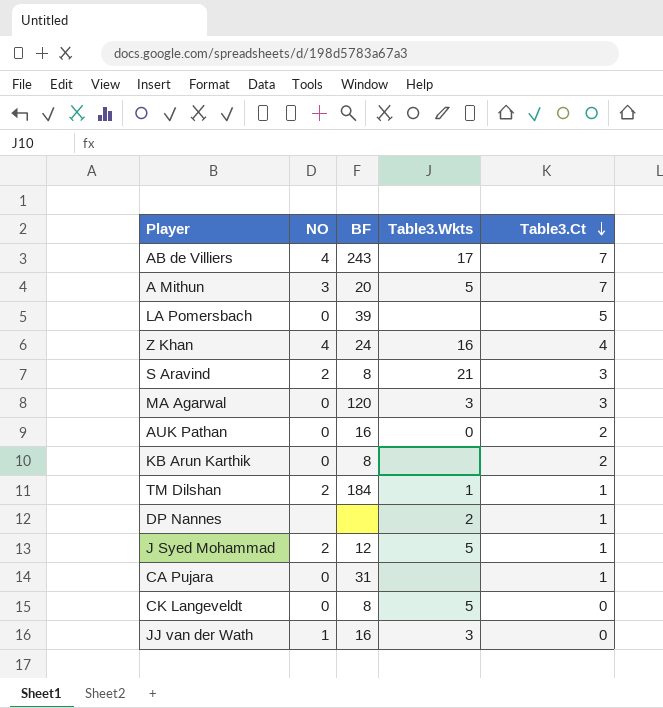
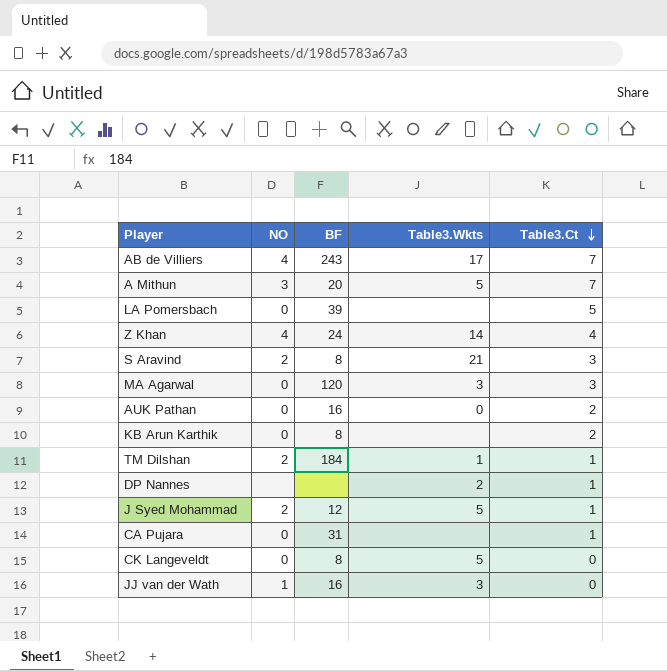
Z Khan | Table3.Wkts: 16 -> 14

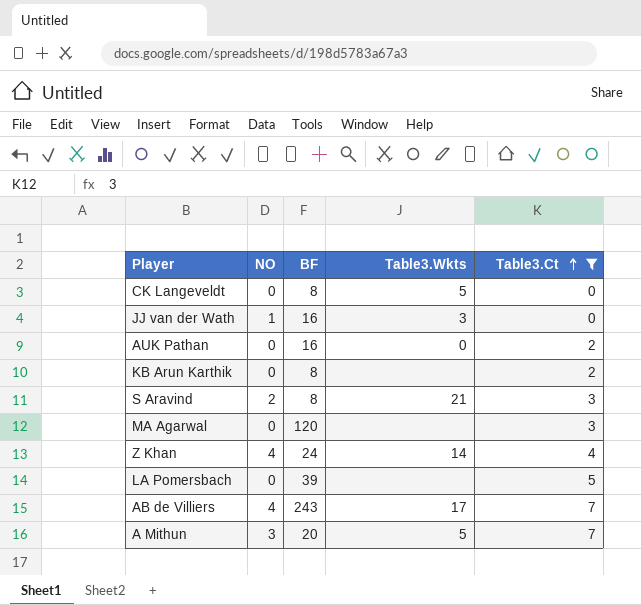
filter: none -> Table3.Ct != 1
row order: Table3.Ct descending -> Table3.Ct ascending
MA Agarwal | Table3.Wkts: 3 -> none

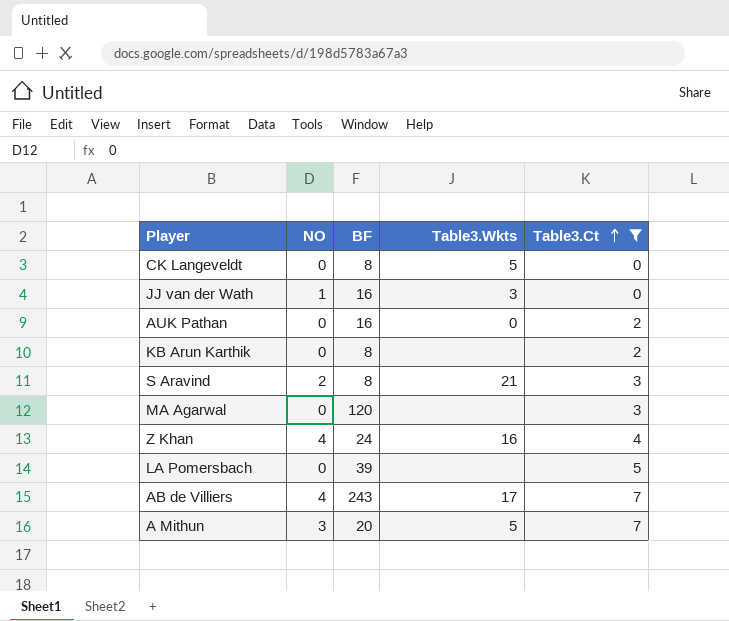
Z Khan | Table3.Wkts: 14 -> 16

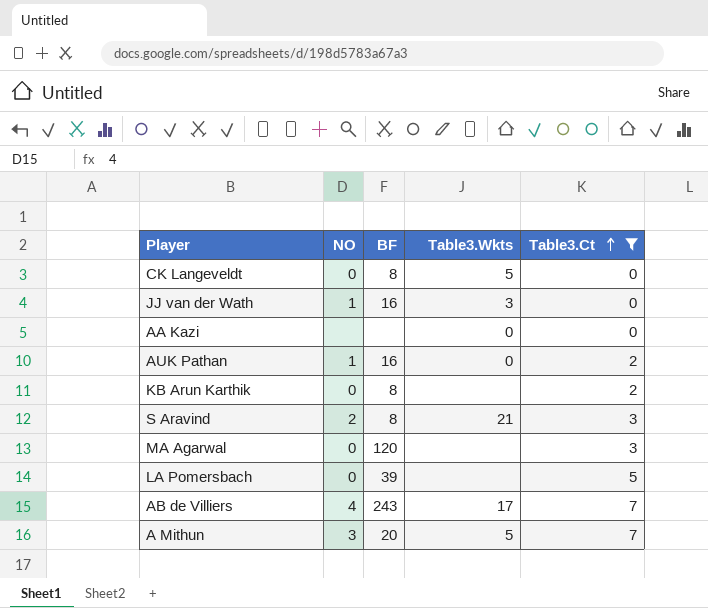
row Z Khan: 4 | 24 | 16 | 4 -> none
row AA Kazi: none -> none | none | 0 | 0
AUK Pathan | NO: 0 -> 1

